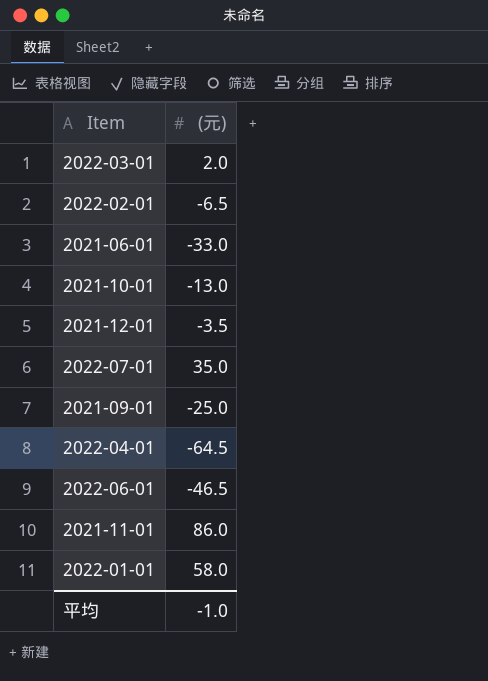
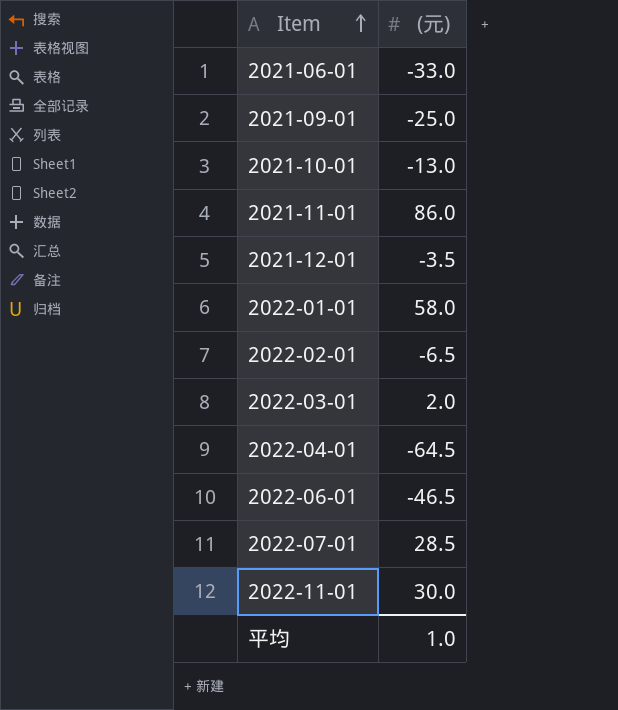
row order: none -> Item ascending
2022-07-01 | (元): 35.0 -> 28.5
row 2022-11-01: none -> 30.0
平均 | (元): -1.0 -> 1.0

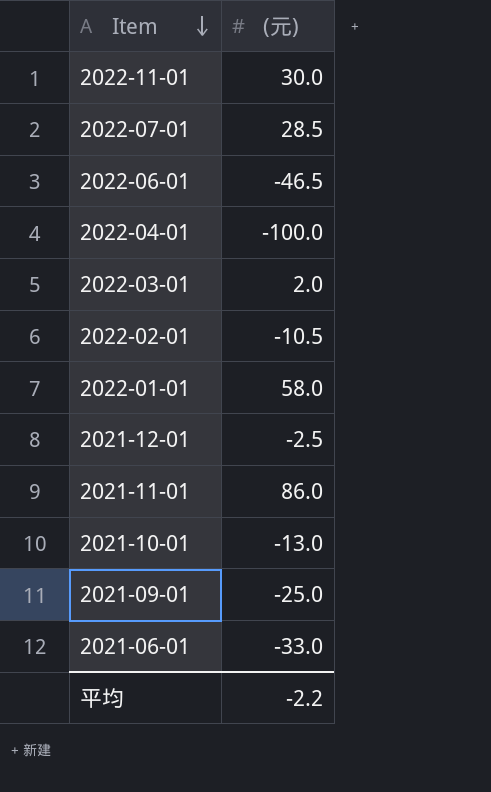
row order: Item ascending -> Item descending
2022-04-01 | (元): -64.5 -> -100.0
2022-02-01 | (元): -6.5 -> -10.5
2021-12-01 | (元): -3.5 -> -2.5
平均 | (元): 1.0 -> -2.2

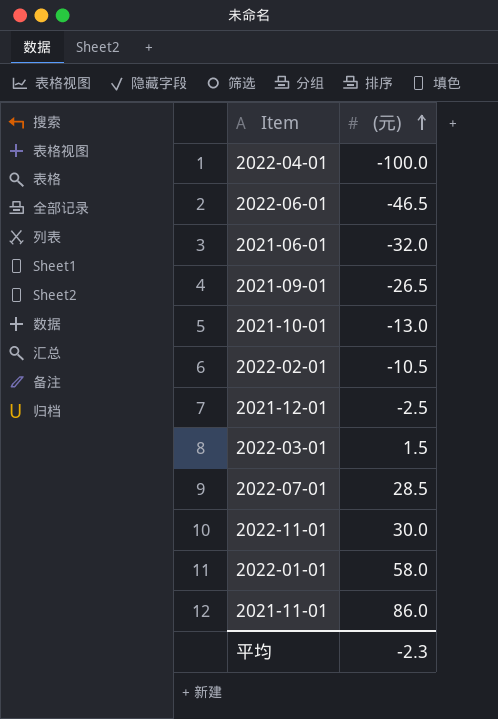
row order: Item descending -> (元) ascending
2021-06-01 | (元): -33.0 -> -32.0
2021-09-01 | (元): -25.0 -> -26.5
2022-03-01 | (元): 2.0 -> 1.5
平均 | (元): -2.2 -> -2.3

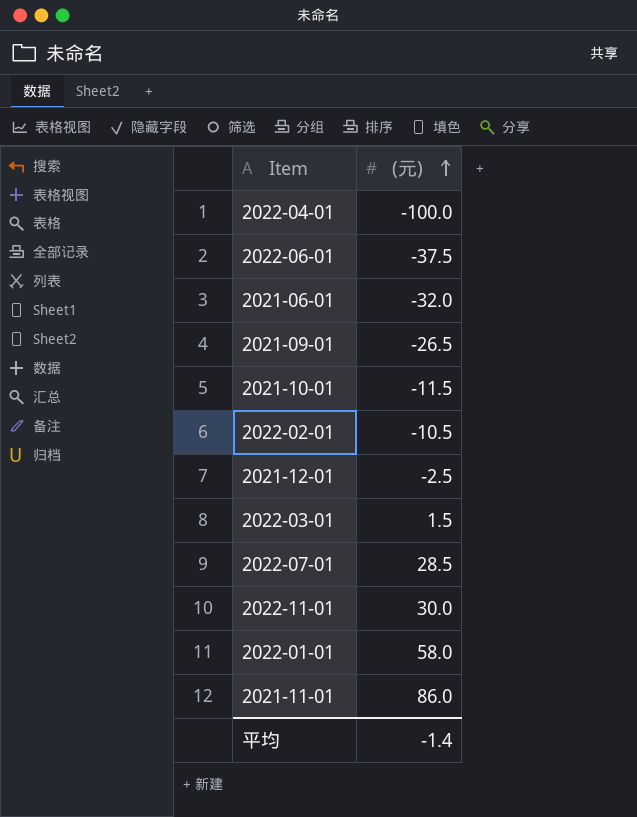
2022-06-01 | (元): -46.5 -> -37.5
2021-10-01 | (元): -13.0 -> -11.5
平均 | (元): -2.3 -> -1.4

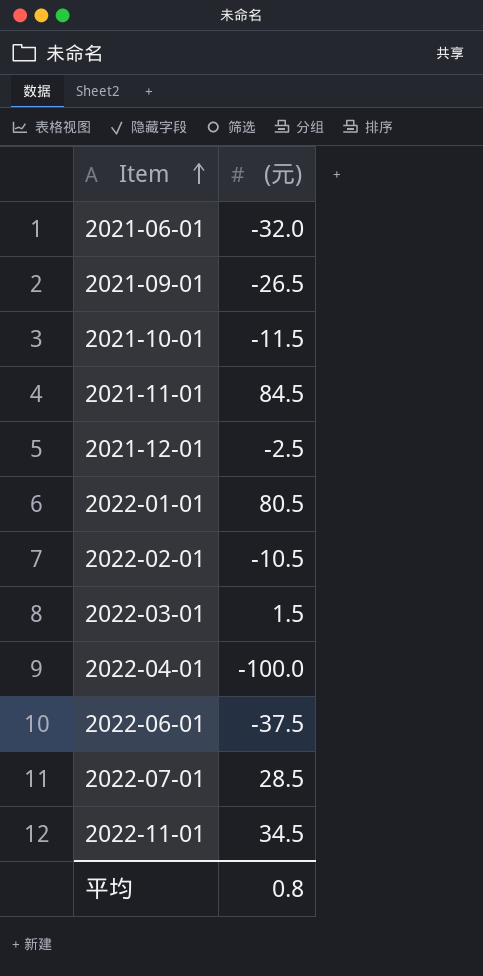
row order: (元) ascending -> Item ascending
2021-11-01 | (元): 86.0 -> 84.5
2022-01-01 | (元): 58.0 -> 80.5
2022-11-01 | (元): 30.0 -> 34.5
平均 | (元): -1.4 -> 0.8

